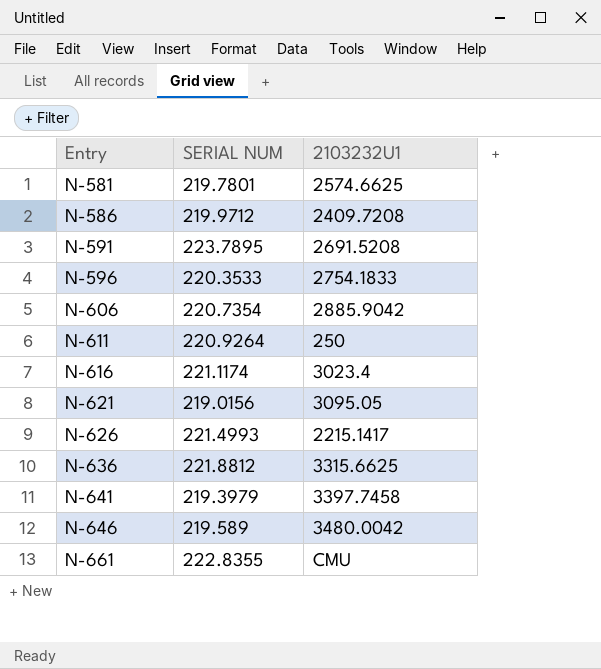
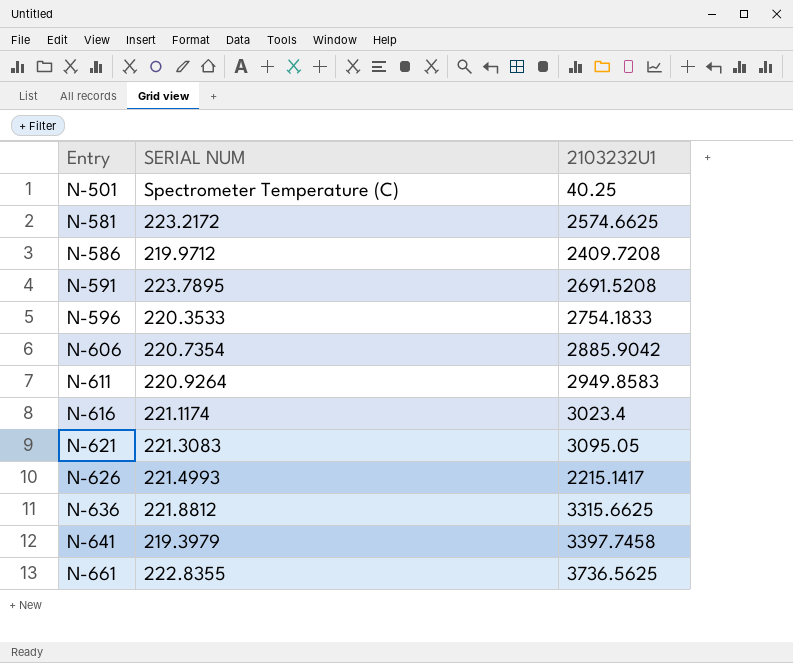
row N-646: 219.589 | 3480.0042 -> none
row N-501: none -> Spectrometer Temperature (C) | 40.25
N-581 | SERIAL NUM: 219.7801 -> 223.2172
N-611 | 2103232U1: 250 -> 2949.8583
N-621 | SERIAL NUM: 219.0156 -> 221.3083
N-661 | 2103232U1: CMU -> 3736.5625

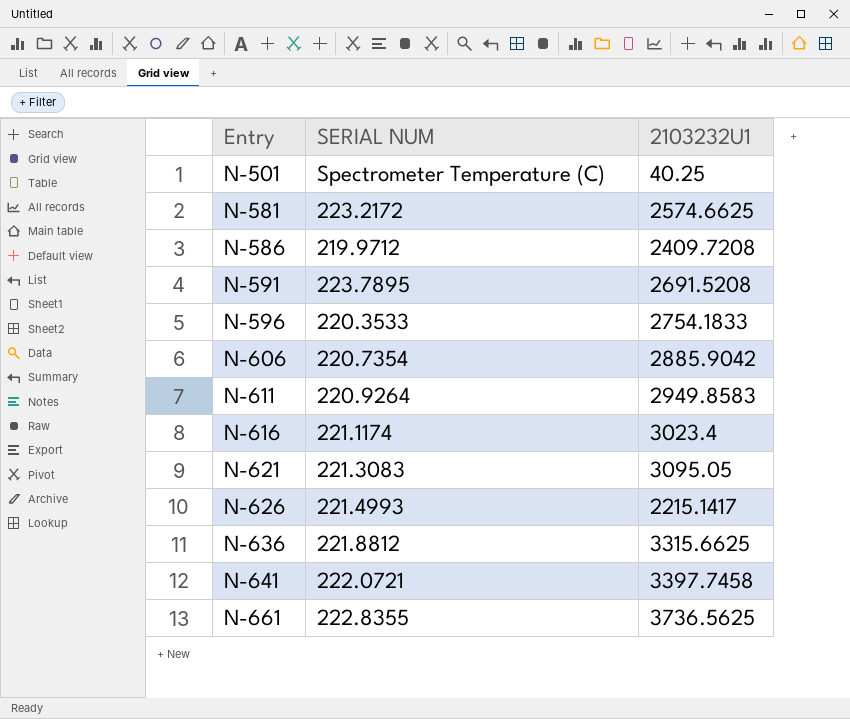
N-641 | SERIAL NUM: 219.3979 -> 222.0721

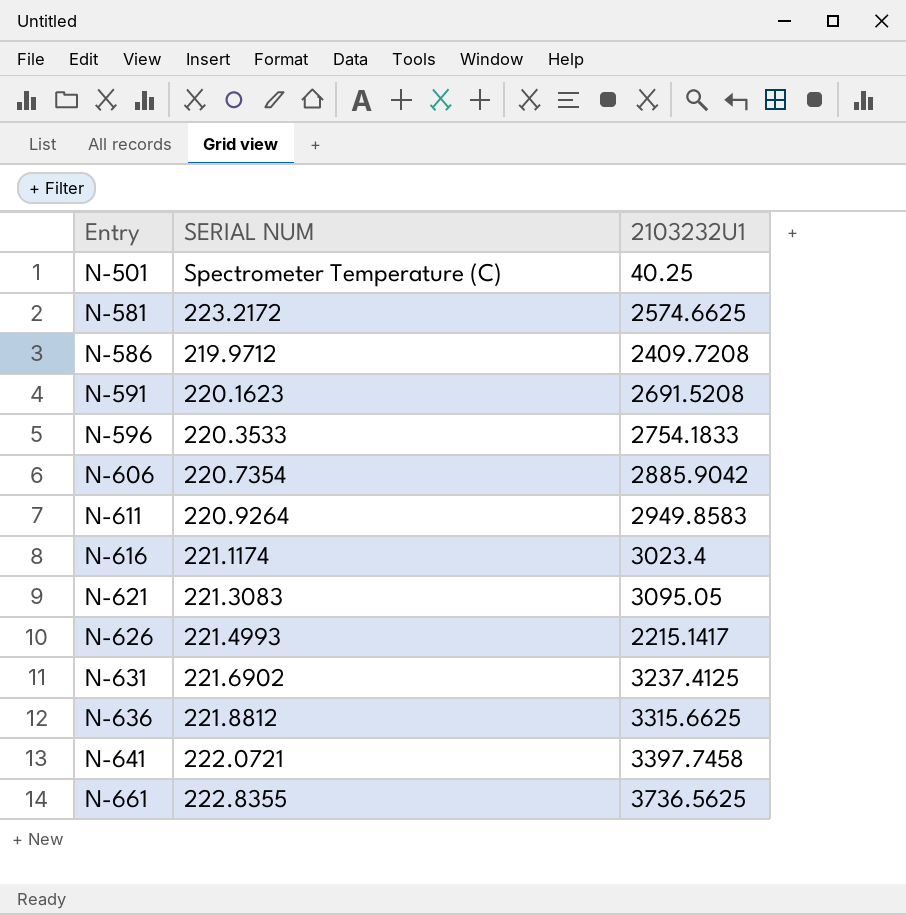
N-591 | SERIAL NUM: 223.7895 -> 220.1623
row N-631: none -> 221.6902 | 3237.4125

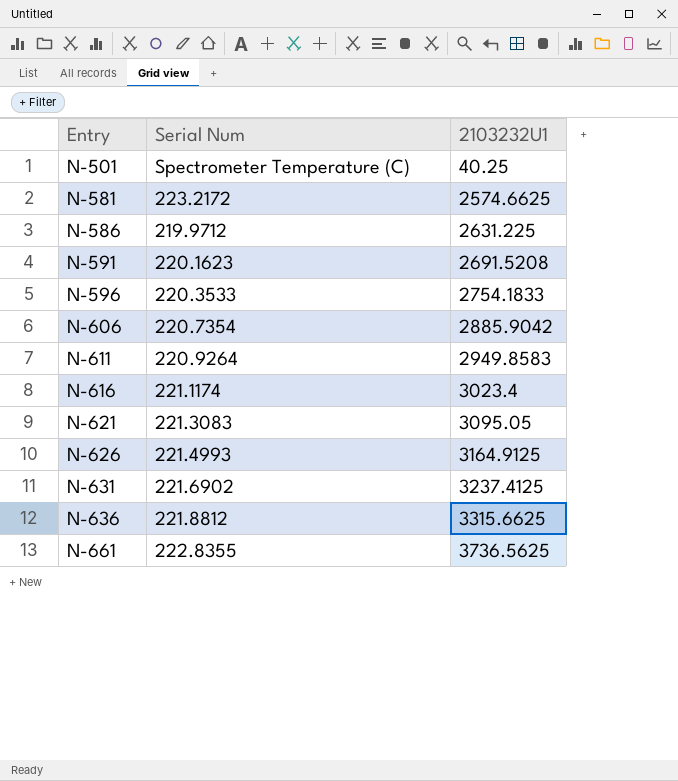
column name: SERIAL NUM -> Serial Num
row N-641: 222.0721 | 3397.7458 -> none
N-586 | 2103232U1: 2409.7208 -> 2631.225
N-626 | 2103232U1: 2215.1417 -> 3164.9125

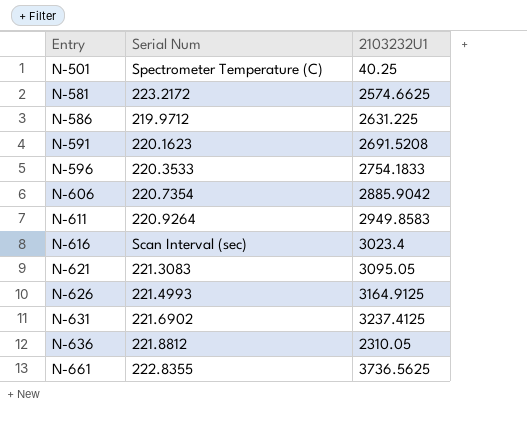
N-616 | Serial Num: 221.1174 -> Scan Interval (sec)
N-636 | 2103232U1: 3315.6625 -> 2310.05

